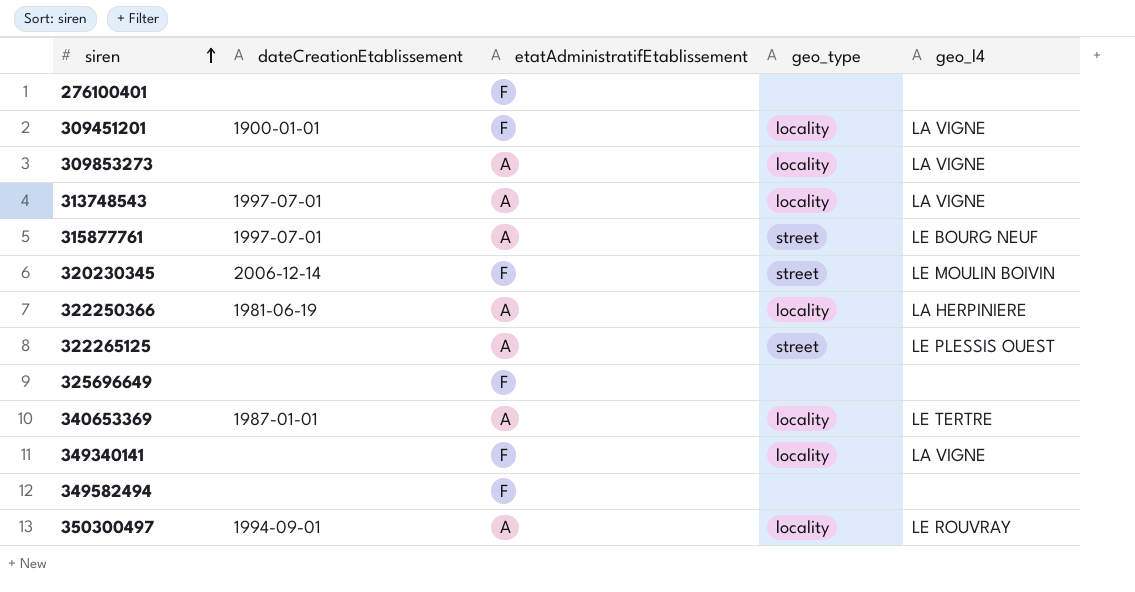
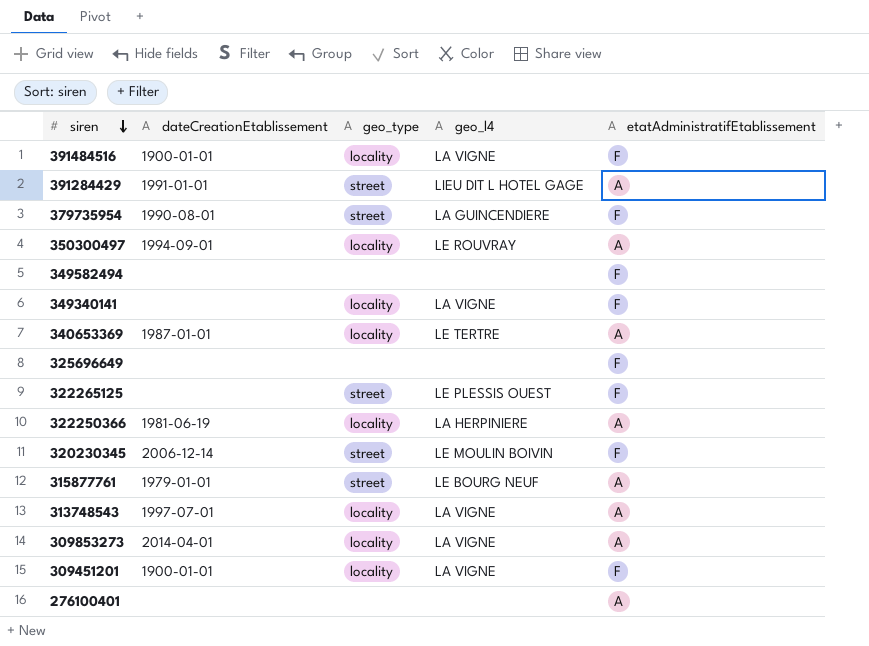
row order: siren ascending -> siren descending
column etatAdministratifEtablissement | position: 3 -> 5
row 391484516: none -> 1900-01-01 | locality | LA VIGNE | F
row 391284429: none -> 1991-01-01 | street | LIEU DIT L HOTEL GAGE | A
row 379735954: none -> 1990-08-01 | street | LA GUINCENDIERE | F
322265125 | etatAdministratifEtablissement: A -> F
315877761 | dateCreationEtablissement: 1997-07-01 -> 1979-01-01
309853273 | dateCreationEtablissement: none -> 2014-04-01
276100401 | etatAdministratifEtablissement: F -> A

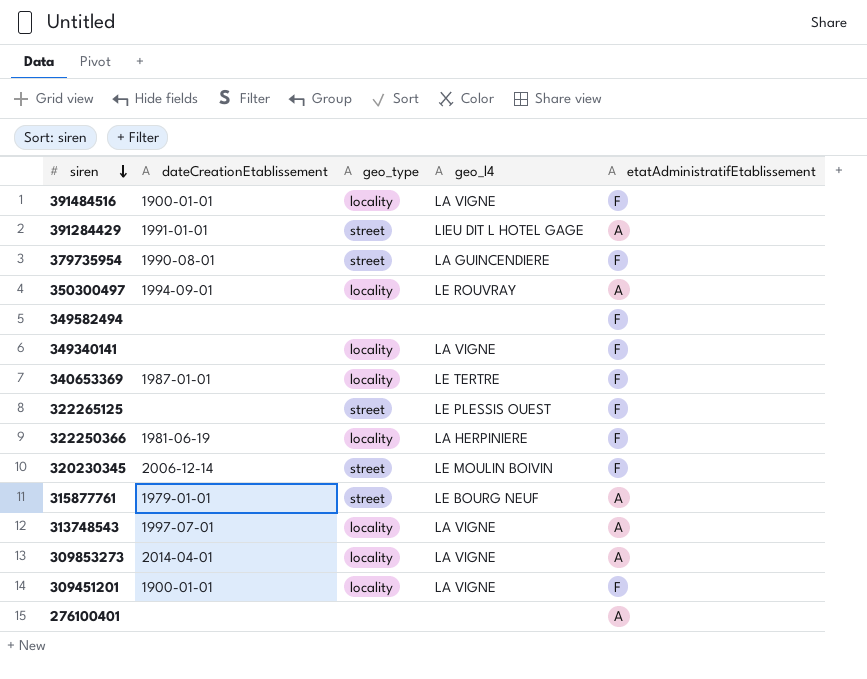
row 325696649: none | none | none | F -> none
340653369 | etatAdministratifEtablissement: A -> F
322250366 | etatAdministratifEtablissement: A -> F

